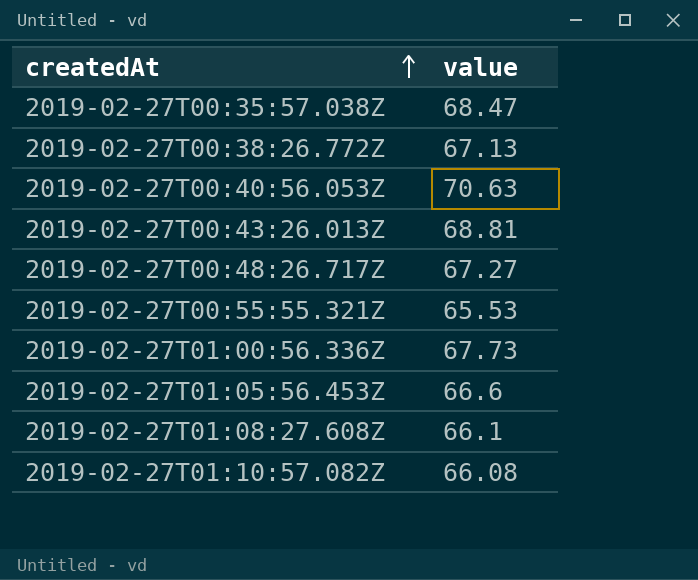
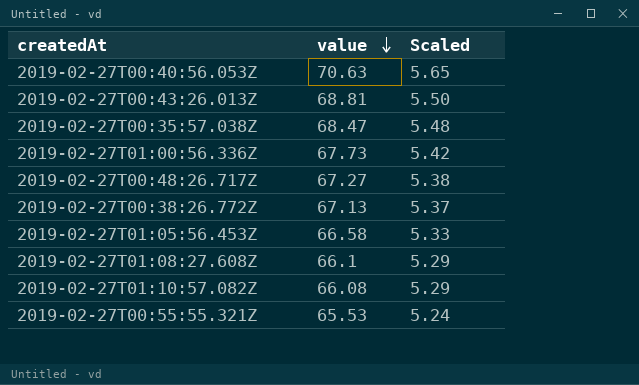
row order: createdAt ascending -> value descending
column Scaled | formula: none -> [value] * 0.08
2019-02-27T01:05:56.453Z | value: 66.6 -> 66.58

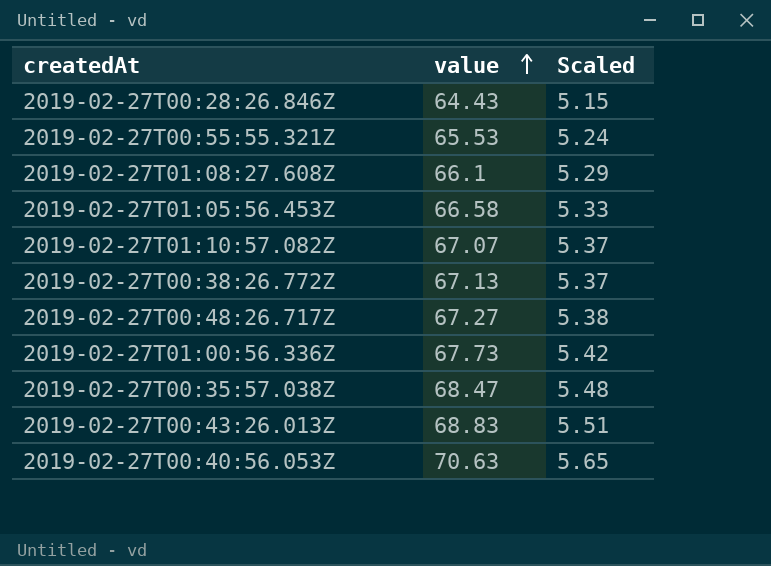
row order: value descending -> value ascending
row 2019-02-27T00:28:26.846Z: none -> 64.43 | 5.15
2019-02-27T01:10:57.082Z | value: 66.08 -> 67.07
2019-02-27T01:10:57.082Z | Scaled: 5.29 -> 5.37
2019-02-27T00:43:26.013Z | value: 68.81 -> 68.83
2019-02-27T00:43:26.013Z | Scaled: 5.50 -> 5.51

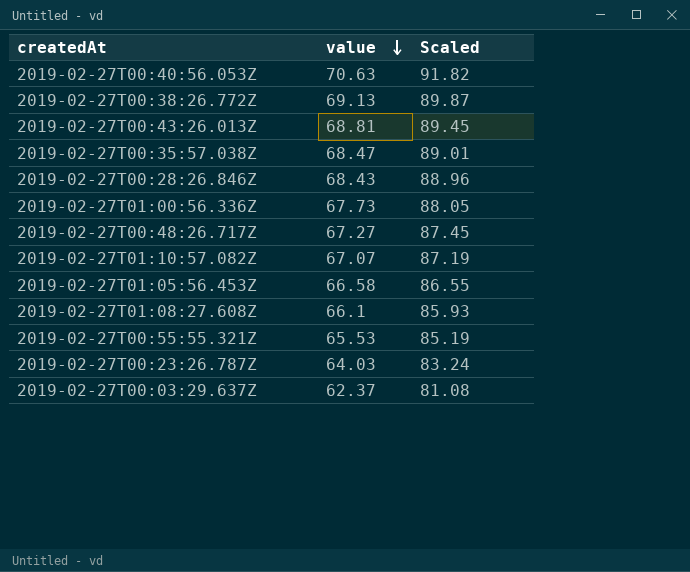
row order: value ascending -> value descending
column Scaled | formula: [value] * 0.08 -> [value] * 1.3
2019-02-27T00:38:26.772Z | value: 67.13 -> 69.13
2019-02-27T00:43:26.013Z | value: 68.83 -> 68.81
2019-02-27T00:28:26.846Z | value: 64.43 -> 68.43
row 2019-02-27T00:23:26.787Z: none -> 64.03 | 83.24
row 2019-02-27T00:03:29.637Z: none -> 62.37 | 81.08

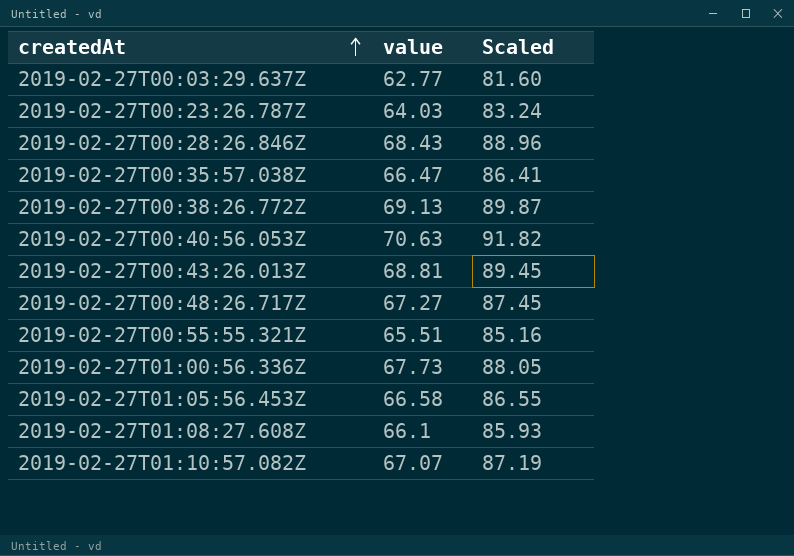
row order: value descending -> createdAt ascending
2019-02-27T00:03:29.637Z | value: 62.37 -> 62.77
2019-02-27T00:03:29.637Z | Scaled: 81.08 -> 81.60
2019-02-27T00:35:57.038Z | value: 68.47 -> 66.47
2019-02-27T00:35:57.038Z | Scaled: 89.01 -> 86.41
2019-02-27T00:55:55.321Z | value: 65.53 -> 65.51
2019-02-27T00:55:55.321Z | Scaled: 85.19 -> 85.16

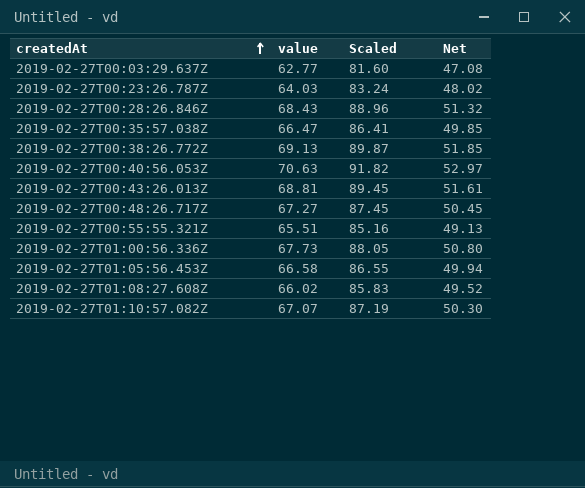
column Net | formula: none -> [value] * 0.75
2019-02-27T01:08:27.608Z | value: 66.1 -> 66.02
2019-02-27T01:08:27.608Z | Scaled: 85.93 -> 85.83

